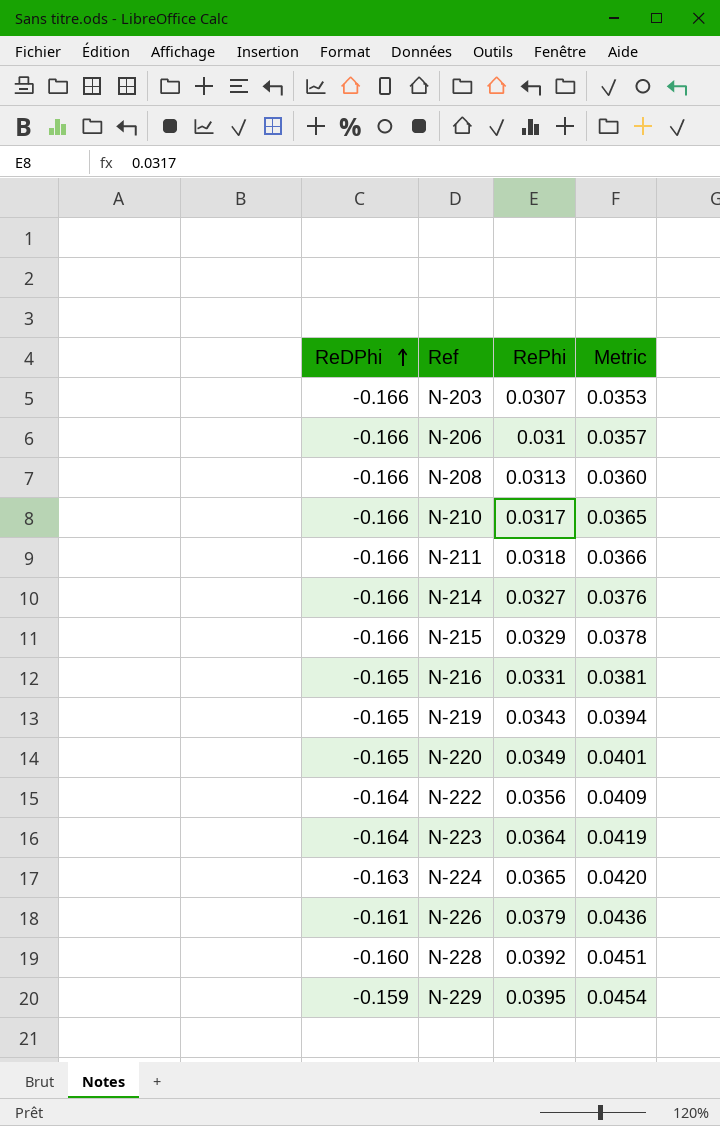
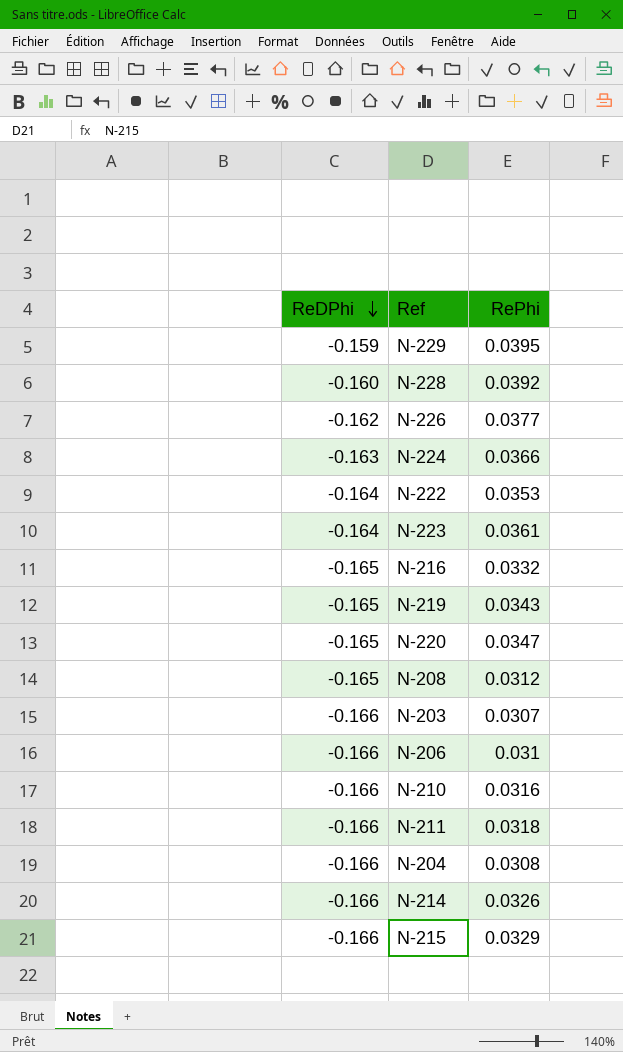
row order: ReDPhi ascending -> ReDPhi descending
column Metric | formula: [RePhi] * 1.15 -> none
N-226 | ReDPhi: -0.161 -> -0.162
N-226 | RePhi: 0.0379 -> 0.0377
N-224 | RePhi: 0.0365 -> 0.0366
N-222 | RePhi: 0.0356 -> 0.0353
N-223 | RePhi: 0.0364 -> 0.0361
N-216 | RePhi: 0.0331 -> 0.0332
N-220 | RePhi: 0.0349 -> 0.0347
N-208 | ReDPhi: -0.166 -> -0.165
N-208 | RePhi: 0.0313 -> 0.0312
N-210 | RePhi: 0.0317 -> 0.0316
row N-204: none -> -0.166 | 0.0308
N-214 | RePhi: 0.0327 -> 0.0326

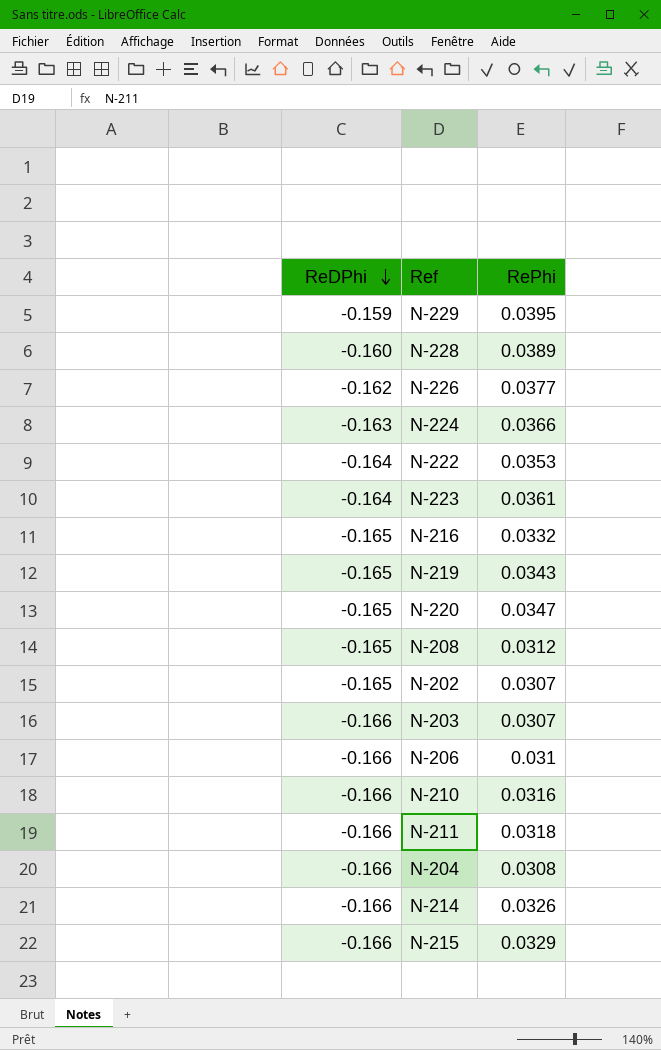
N-228 | RePhi: 0.0392 -> 0.0389
row N-202: none -> -0.165 | 0.0307

